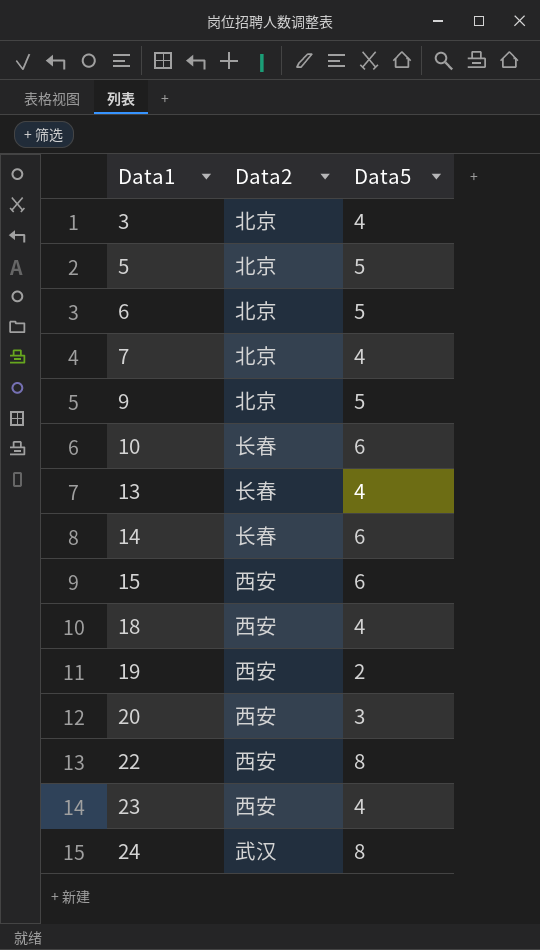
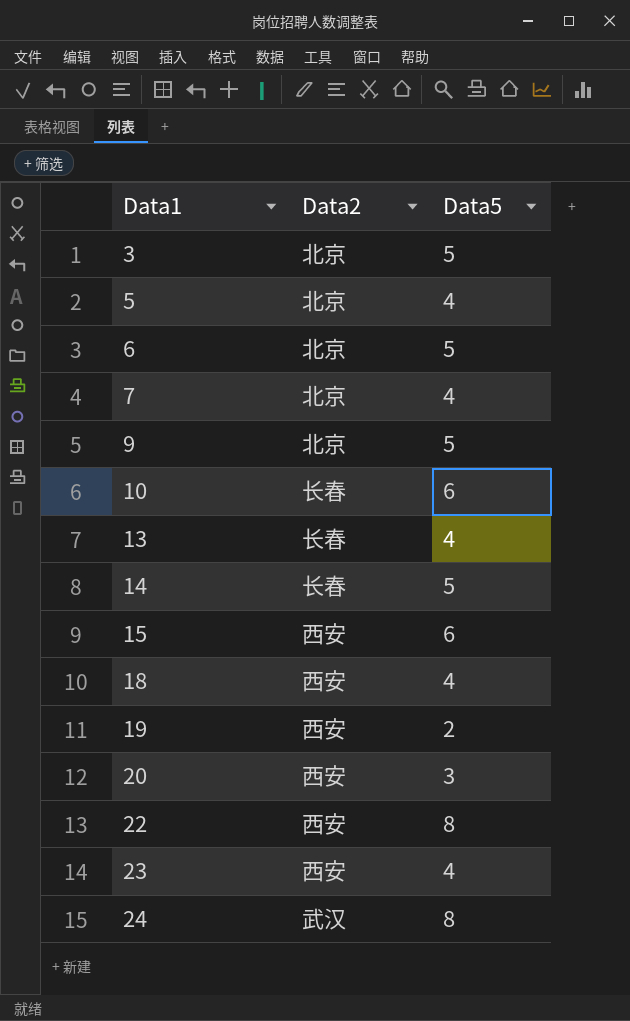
3 | Data5: 4 -> 5
5 | Data5: 5 -> 4
14 | Data5: 6 -> 5

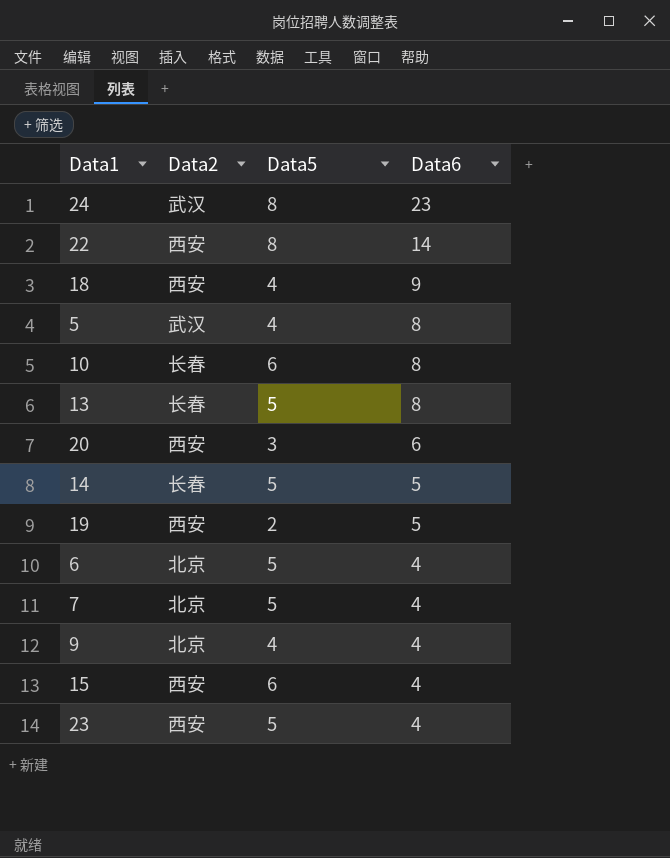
row order: Data1 ascending -> Data6 descending
column Data6 | position: none -> 4
row 3: 北京 | 5 -> none
5 | Data2: 北京 -> 武汉
13 | Data5: 4 -> 5
7 | Data5: 4 -> 5
9 | Data5: 5 -> 4
23 | Data5: 4 -> 5

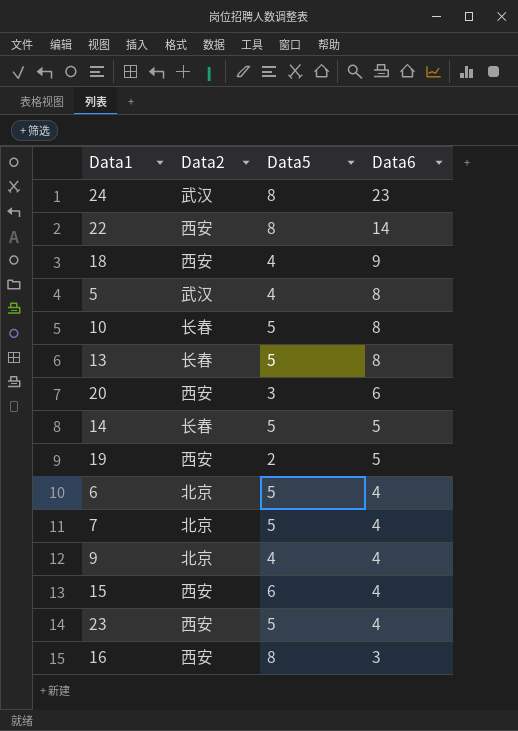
10 | Data5: 6 -> 5
row 16: none -> 西安 | 8 | 3

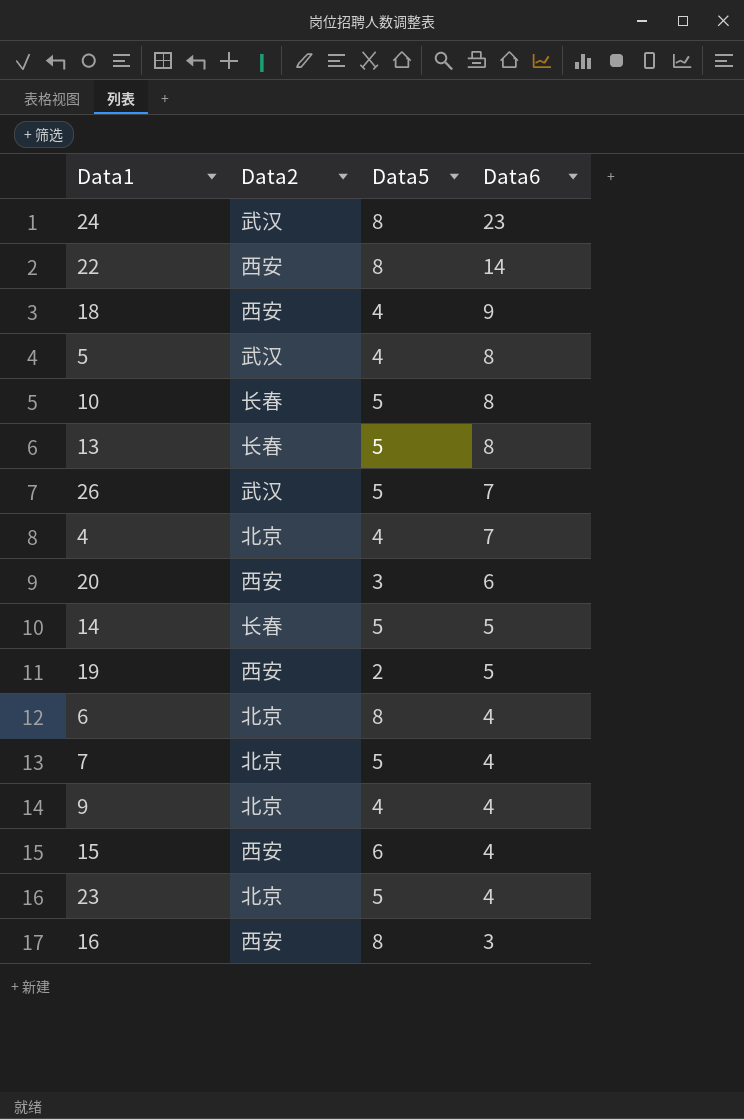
row 26: none -> 武汉 | 5 | 7
row 4: none -> 北京 | 4 | 7
6 | Data5: 5 -> 8
23 | Data2: 西安 -> 北京

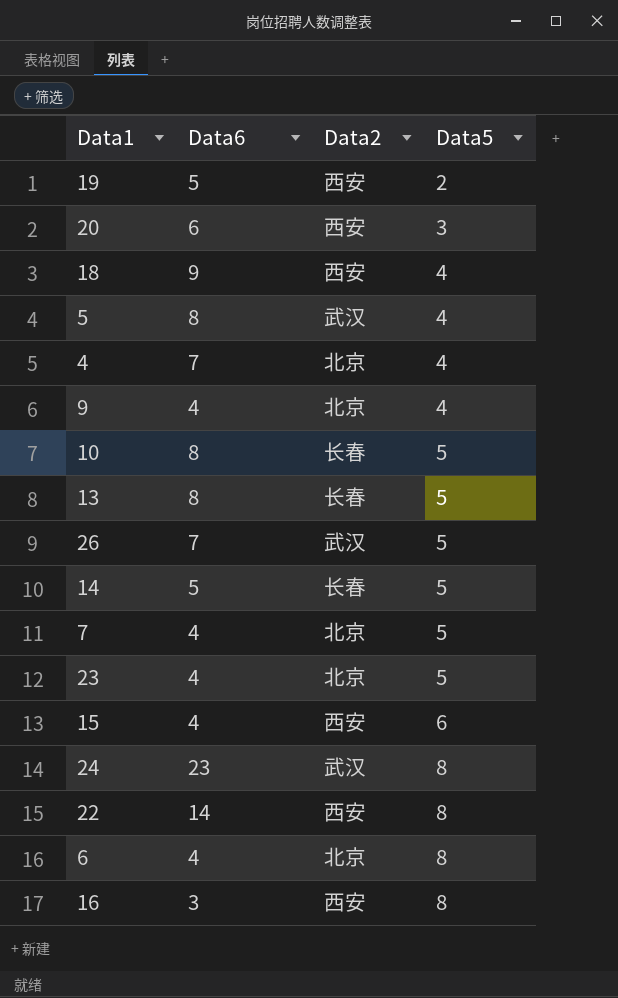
row order: Data6 descending -> Data5 ascending
column Data6 | position: 4 -> 2

